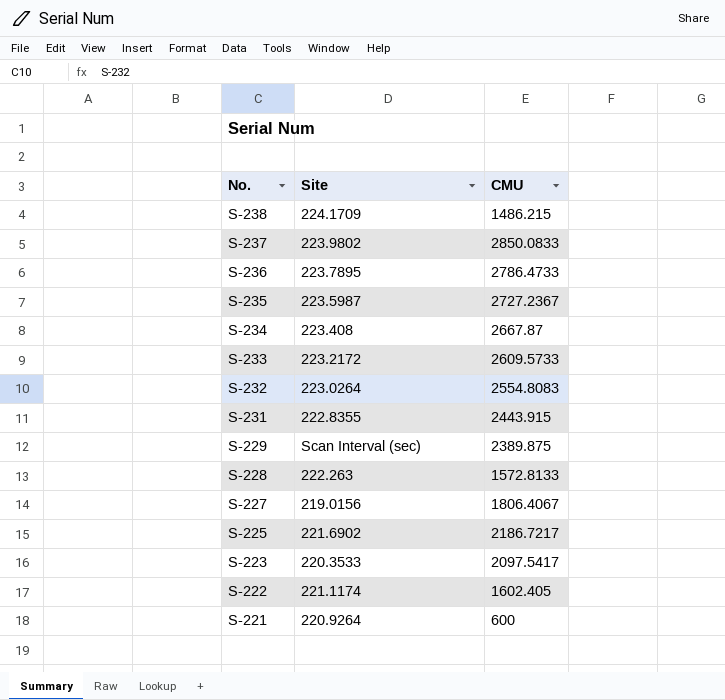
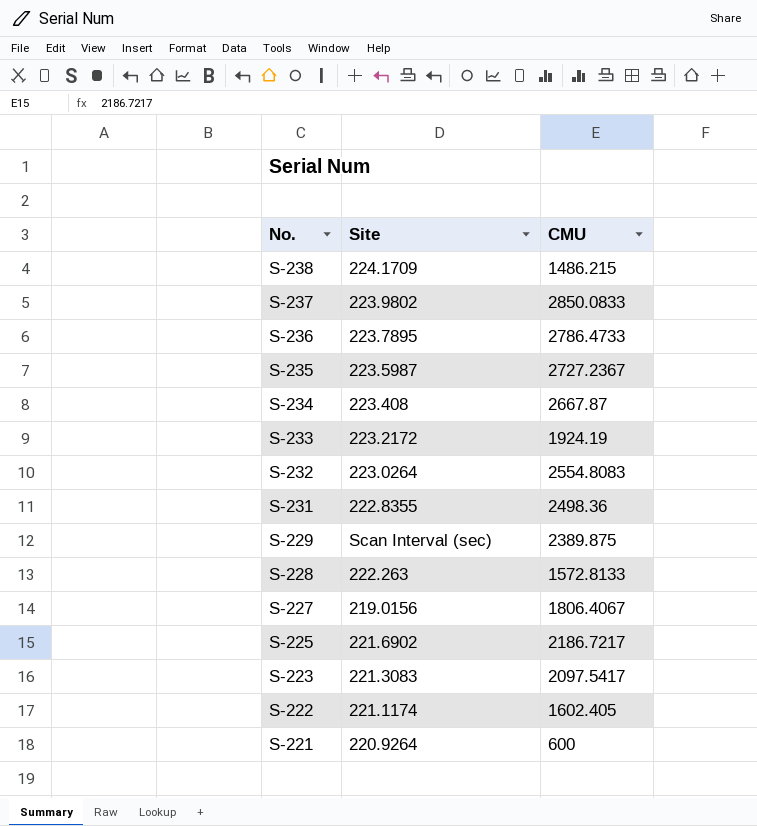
S-233 | CMU: 2609.5733 -> 1924.19
S-231 | CMU: 2443.915 -> 2498.36
S-223 | Site: 220.3533 -> 221.3083

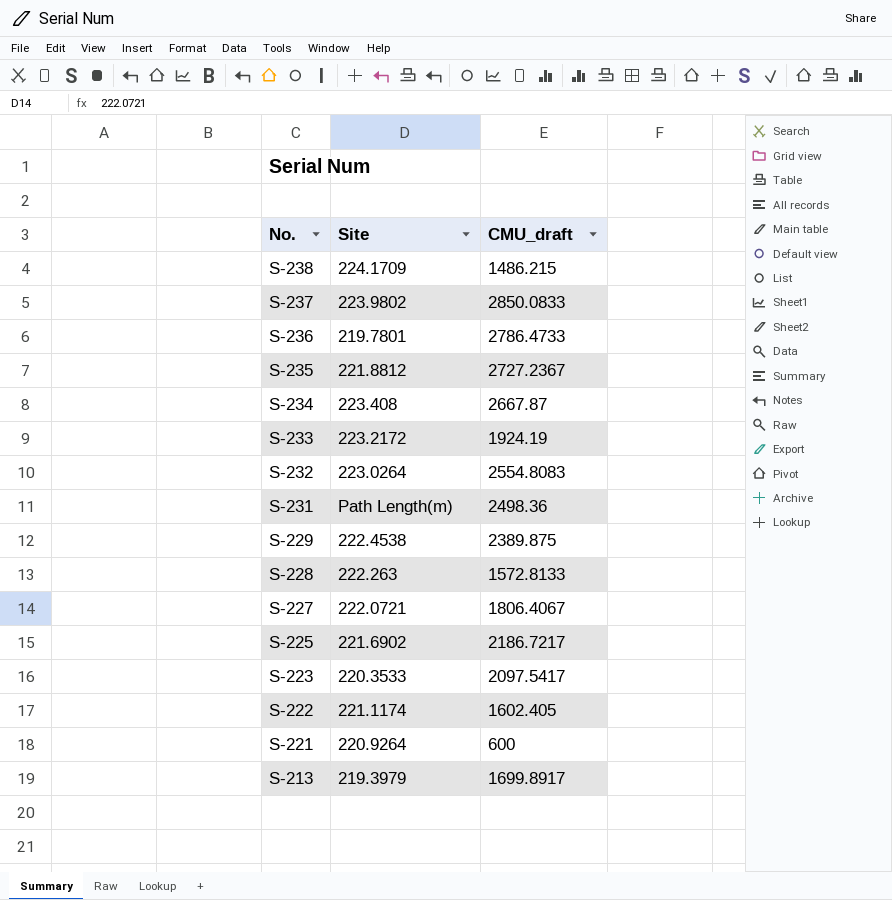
column name: CMU -> CMU_draft
S-236 | Site: 223.7895 -> 219.7801
S-235 | Site: 223.5987 -> 221.8812
S-231 | Site: 222.8355 -> Path Length(m)
S-229 | Site: Scan Interval (sec) -> 222.4538
S-227 | Site: 219.0156 -> 222.0721
S-223 | Site: 221.3083 -> 220.3533
row S-213: none -> 219.3979 | 1699.8917

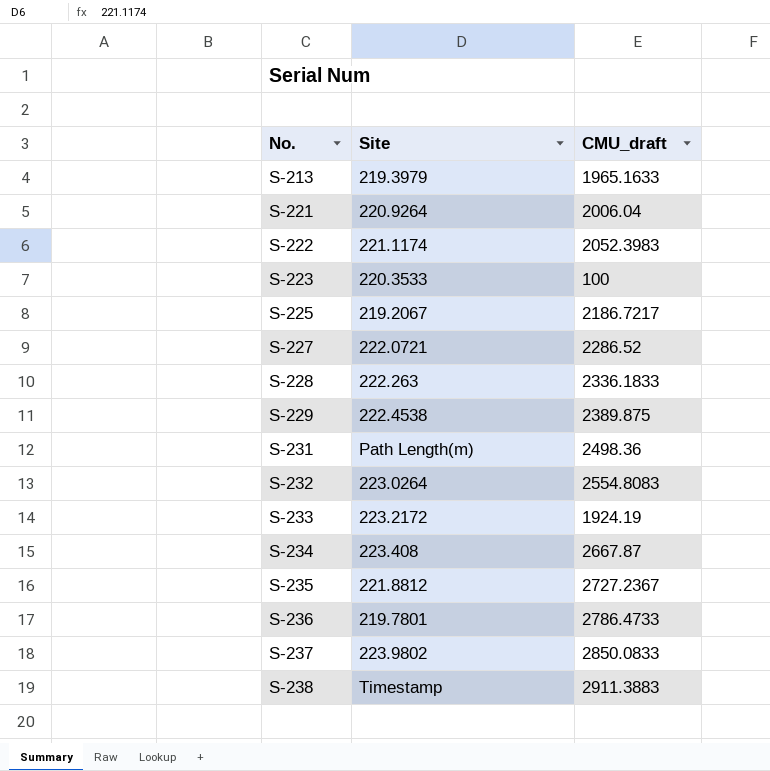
row order: No. descending -> No. ascending
S-213 | CMU_draft: 1699.8917 -> 1965.1633
S-221 | CMU_draft: 600 -> 2006.04
S-222 | CMU_draft: 1602.405 -> 2052.3983
S-223 | CMU_draft: 2097.5417 -> 100
S-225 | Site: 221.6902 -> 219.2067
S-227 | CMU_draft: 1806.4067 -> 2286.52
S-228 | CMU_draft: 1572.8133 -> 2336.1833
S-238 | Site: 224.1709 -> Timestamp
S-238 | CMU_draft: 1486.215 -> 2911.3883

